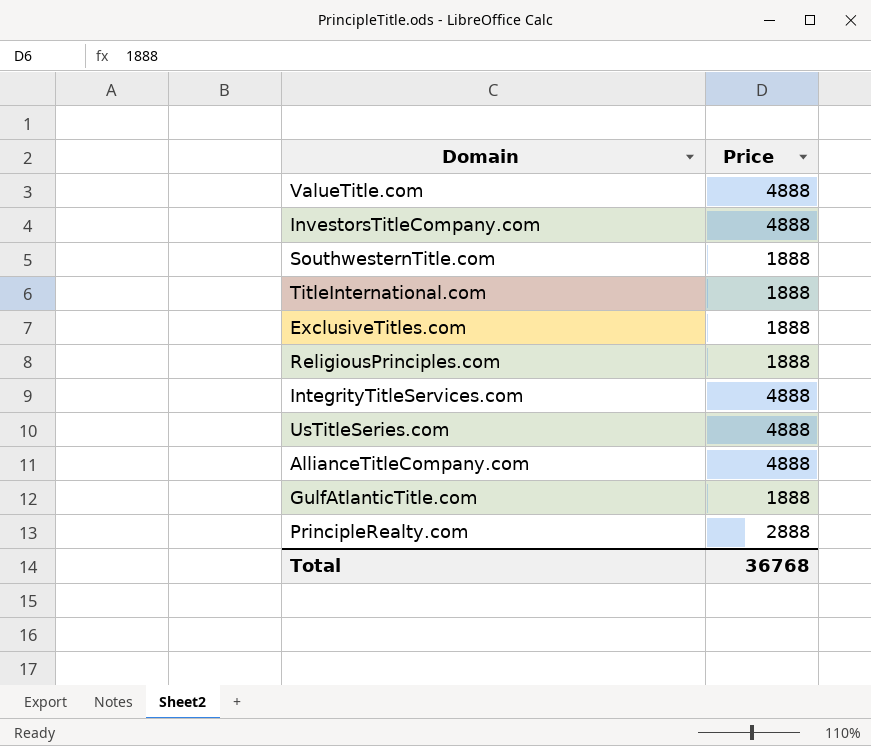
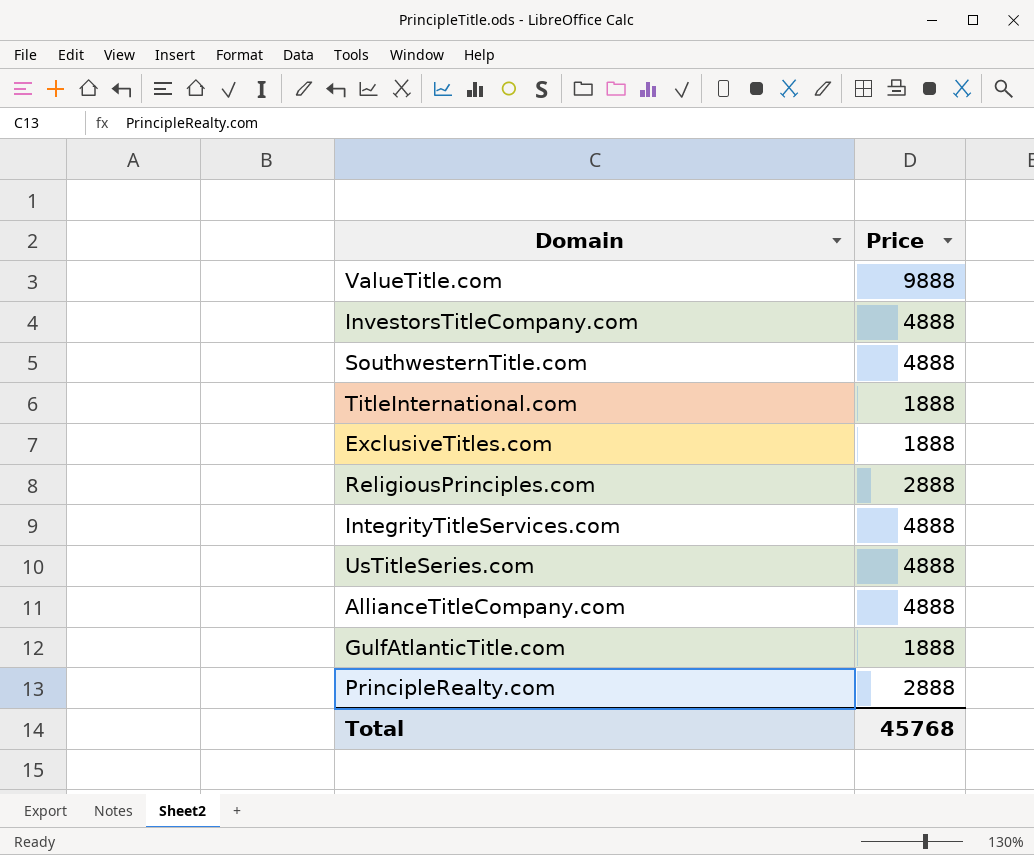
ValueTitle.com | Price: 4888 -> 9888
SouthwesternTitle.com | Price: 1888 -> 4888
ReligiousPrinciples.com | Price: 1888 -> 2888
Total | Price: 36768 -> 45768

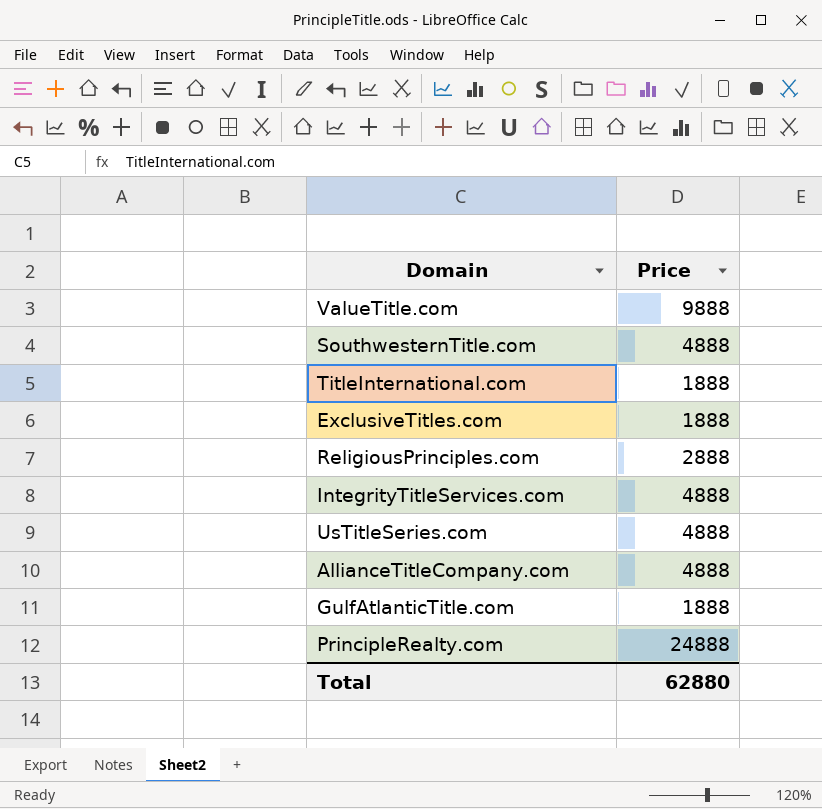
row InvestorsTitleCompany.com: 4888 -> none
PrincipleRealty.com | Price: 2888 -> 24888
Total | Price: 45768 -> 62880

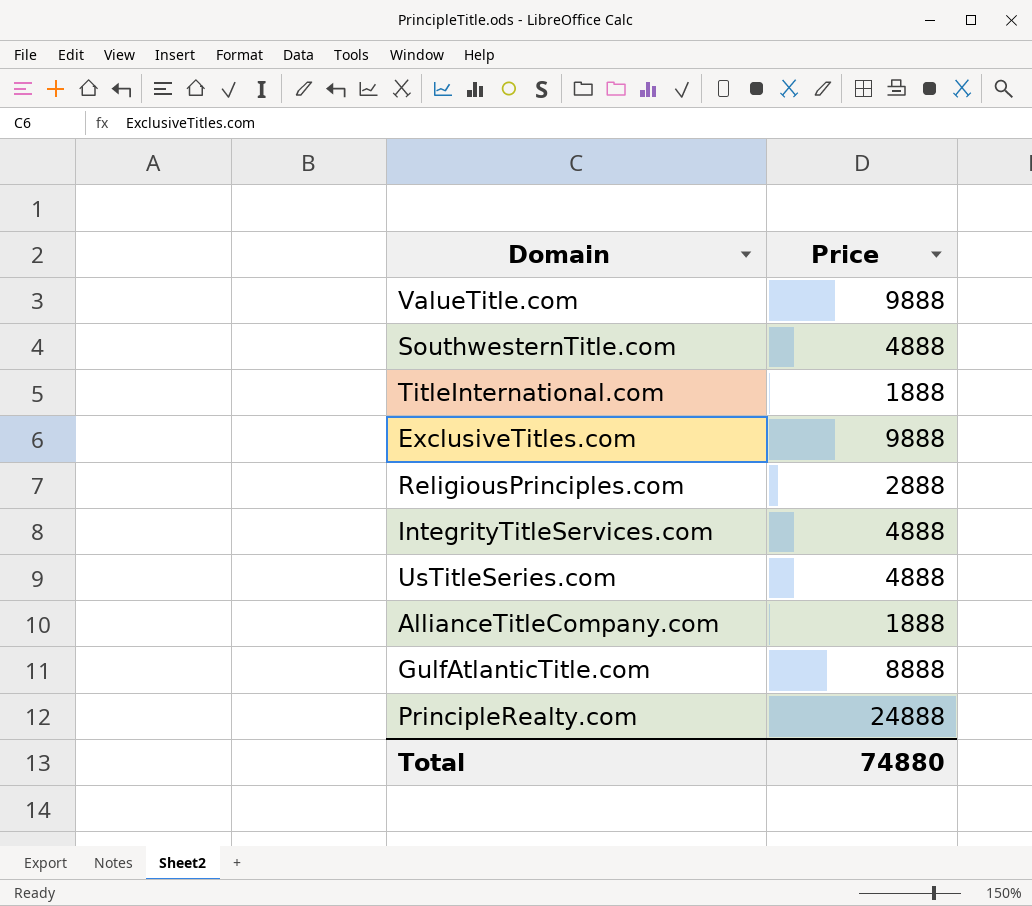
ExclusiveTitles.com | Price: 1888 -> 9888
AllianceTitleCompany.com | Price: 4888 -> 1888
GulfAtlanticTitle.com | Price: 1888 -> 8888
Total | Price: 62880 -> 74880

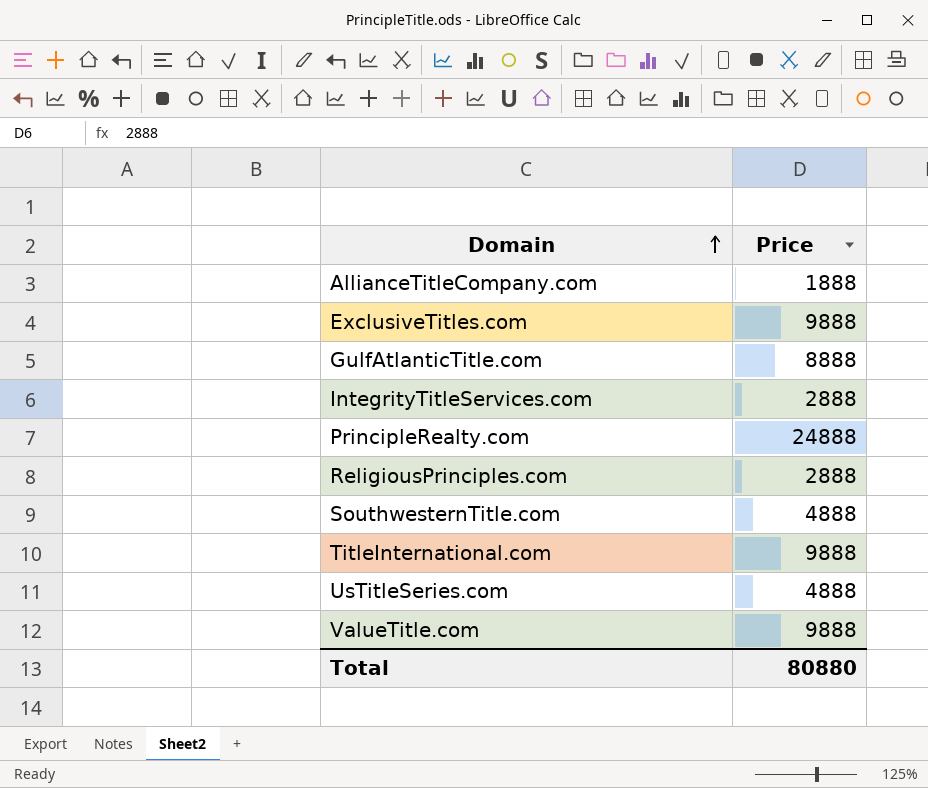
row order: none -> Domain ascending
IntegrityTitleServices.com | Price: 4888 -> 2888
TitleInternational.com | Price: 1888 -> 9888
Total | Price: 74880 -> 80880

